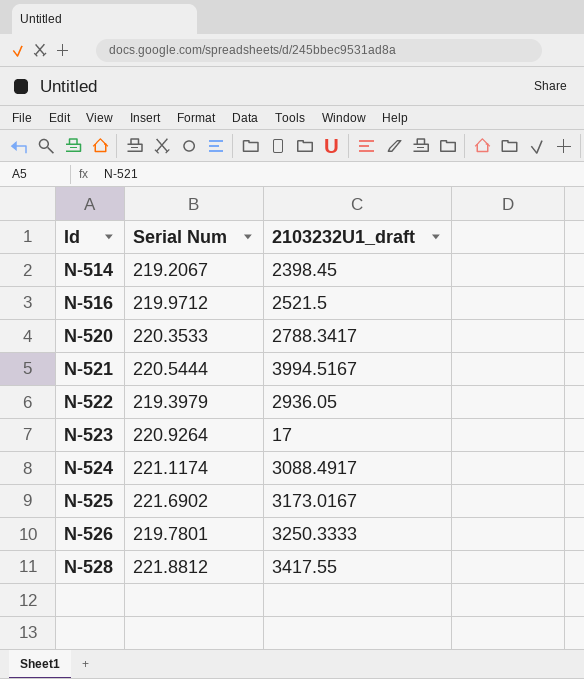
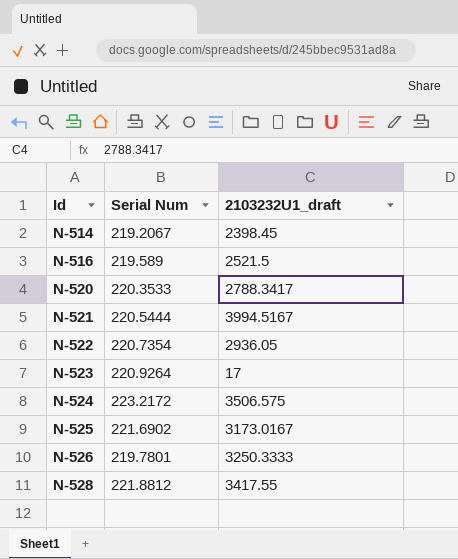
N-516 | Serial Num: 219.9712 -> 219.589
N-522 | Serial Num: 219.3979 -> 220.7354
N-524 | Serial Num: 221.1174 -> 223.2172
N-524 | 2103232U1_draft: 3088.4917 -> 3506.575

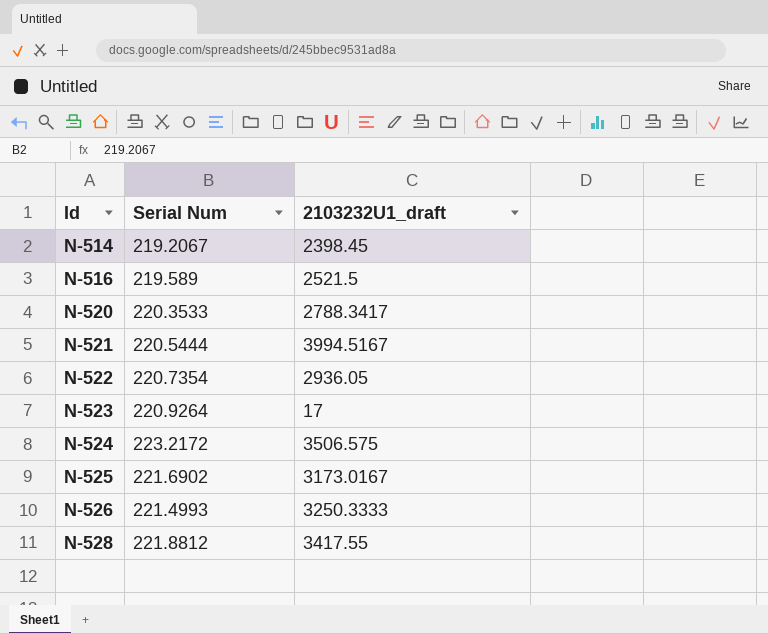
N-526 | Serial Num: 219.7801 -> 221.4993

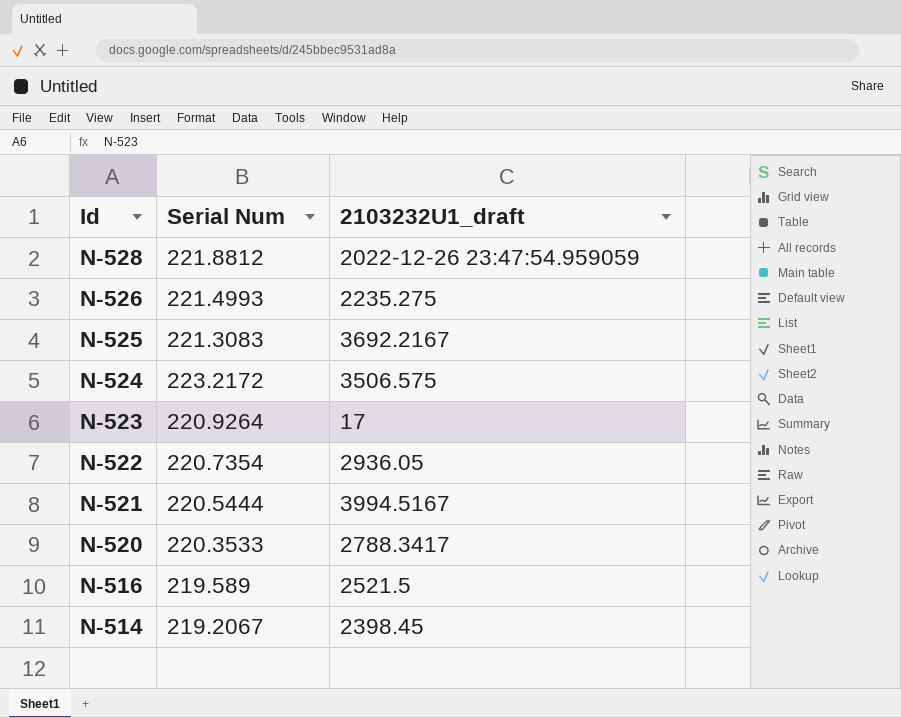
row order: Id ascending -> Id descending
N-528 | 2103232U1_draft: 3417.55 -> 2022-12-26 23:47:54.959059
N-526 | 2103232U1_draft: 3250.3333 -> 2235.275
N-525 | Serial Num: 221.6902 -> 221.3083
N-525 | 2103232U1_draft: 3173.0167 -> 3692.2167

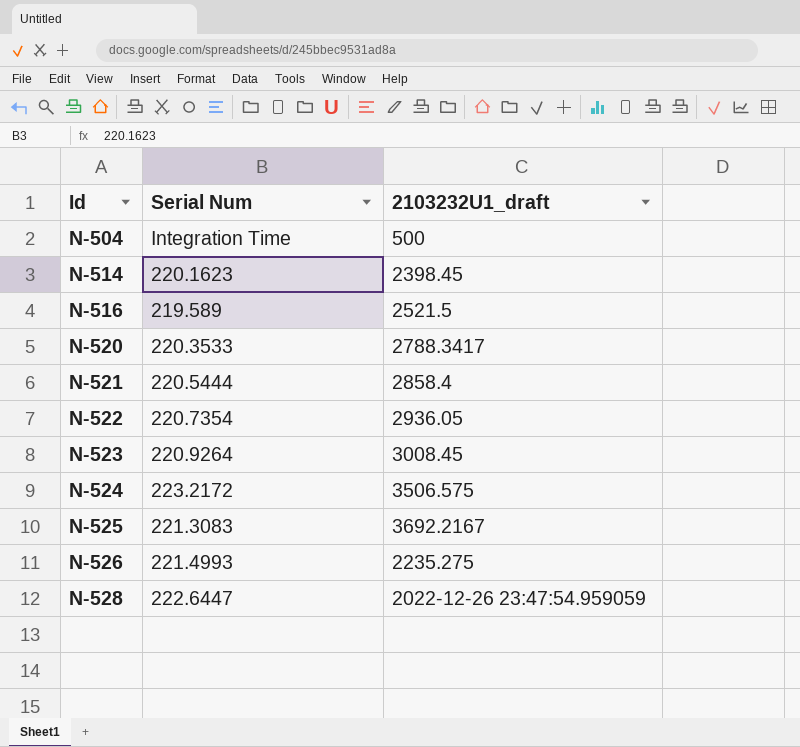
row order: Id descending -> Id ascending
row N-504: none -> Integration Time | 500
N-514 | Serial Num: 219.2067 -> 220.1623
N-521 | 2103232U1_draft: 3994.5167 -> 2858.4
N-523 | 2103232U1_draft: 17 -> 3008.45
N-528 | Serial Num: 221.8812 -> 222.6447

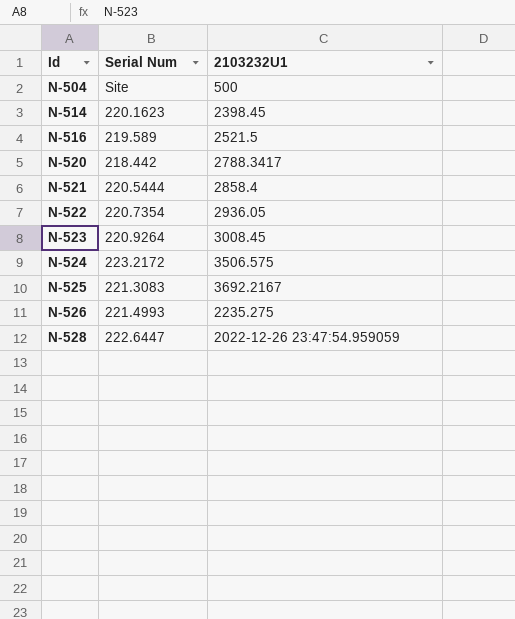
column name: 2103232U1_draft -> 2103232U1
N-504 | Serial Num: Integration Time -> Site
N-520 | Serial Num: 220.3533 -> 218.442

